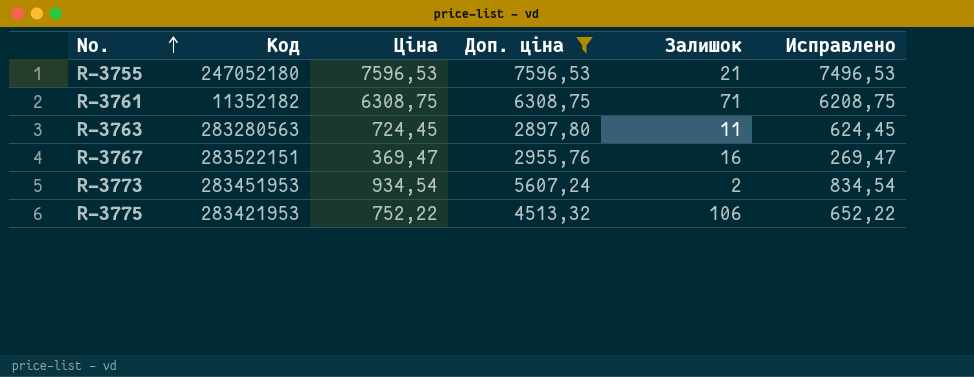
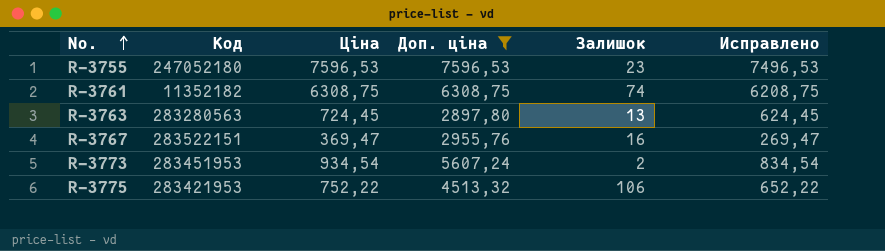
R-3755 | Залишок: 21 -> 23
R-3761 | Залишок: 71 -> 74
R-3763 | Залишок: 11 -> 13

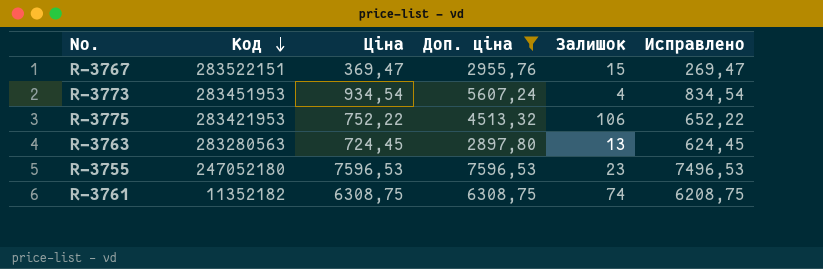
row order: No. ascending -> Код descending
R-3767 | Залишок: 16 -> 15
R-3773 | Залишок: 2 -> 4

